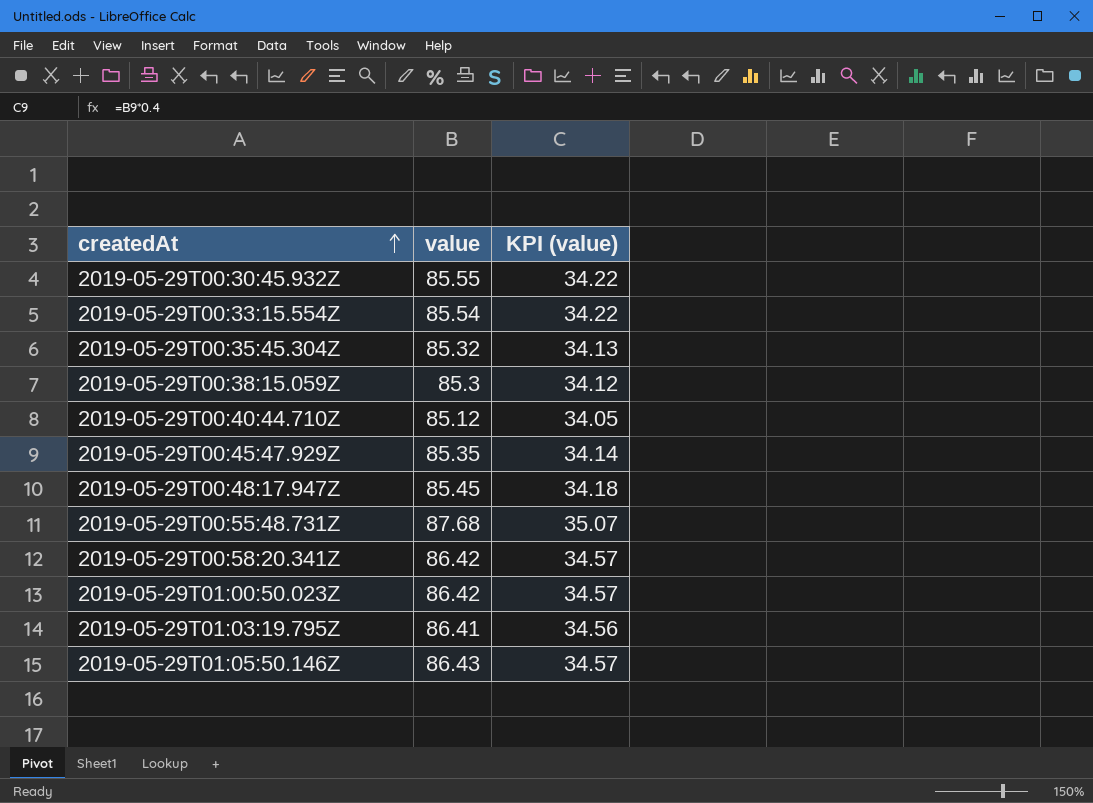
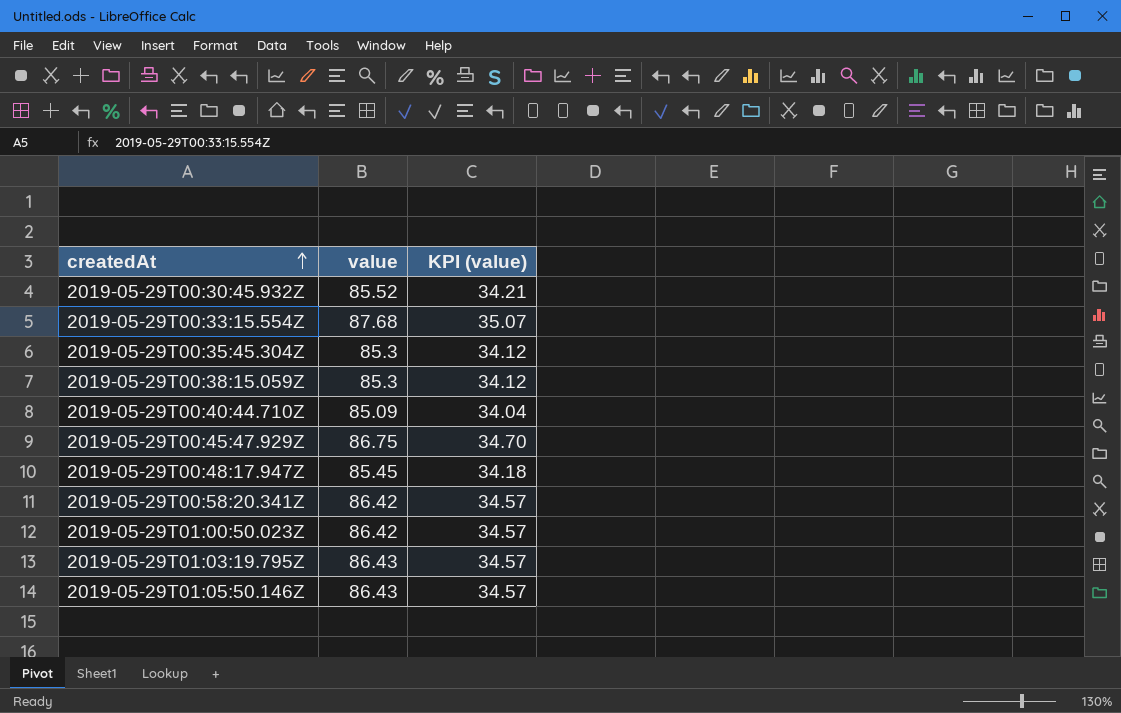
row 2019-05-29T00:55:48.731Z: 87.68 | 35.07 -> none
2019-05-29T00:30:45.932Z | value: 85.55 -> 85.52
2019-05-29T00:30:45.932Z | KPI (value): 34.22 -> 34.21
2019-05-29T00:33:15.554Z | value: 85.54 -> 87.68
2019-05-29T00:33:15.554Z | KPI (value): 34.22 -> 35.07
2019-05-29T00:35:45.304Z | value: 85.32 -> 85.3
2019-05-29T00:35:45.304Z | KPI (value): 34.13 -> 34.12
2019-05-29T00:40:44.710Z | value: 85.12 -> 85.09
2019-05-29T00:40:44.710Z | KPI (value): 34.05 -> 34.04
2019-05-29T00:45:47.929Z | value: 85.35 -> 86.75
2019-05-29T00:45:47.929Z | KPI (value): 34.14 -> 34.70
2019-05-29T01:03:19.795Z | value: 86.41 -> 86.43
2019-05-29T01:03:19.795Z | KPI (value): 34.56 -> 34.57

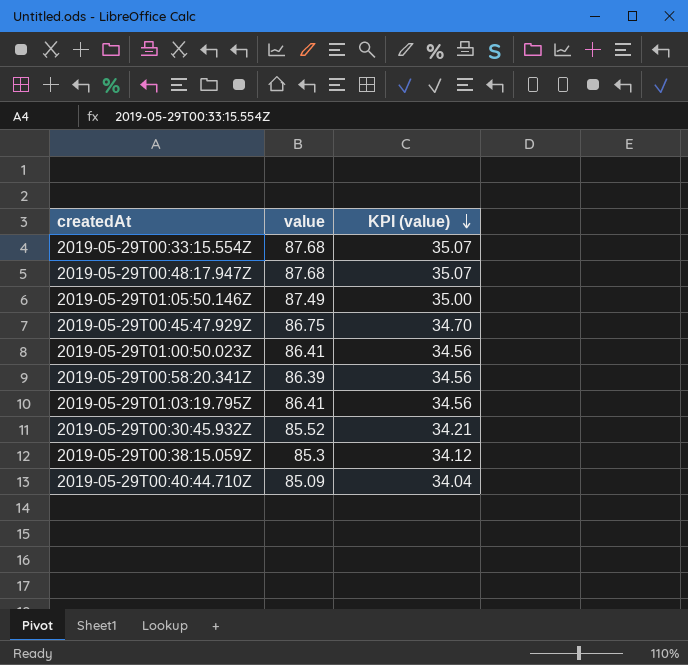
row order: createdAt ascending -> KPI (value) descending
row 2019-05-29T00:35:45.304Z: 85.3 | 34.12 -> none
2019-05-29T00:48:17.947Z | value: 85.45 -> 87.68
2019-05-29T00:48:17.947Z | KPI (value): 34.18 -> 35.07
2019-05-29T01:05:50.146Z | value: 86.43 -> 87.49
2019-05-29T01:05:50.146Z | KPI (value): 34.57 -> 35.00
2019-05-29T01:00:50.023Z | value: 86.42 -> 86.41
2019-05-29T01:00:50.023Z | KPI (value): 34.57 -> 34.56
2019-05-29T00:58:20.341Z | value: 86.42 -> 86.39
2019-05-29T00:58:20.341Z | KPI (value): 34.57 -> 34.56
2019-05-29T01:03:19.795Z | value: 86.43 -> 86.41
2019-05-29T01:03:19.795Z | KPI (value): 34.57 -> 34.56

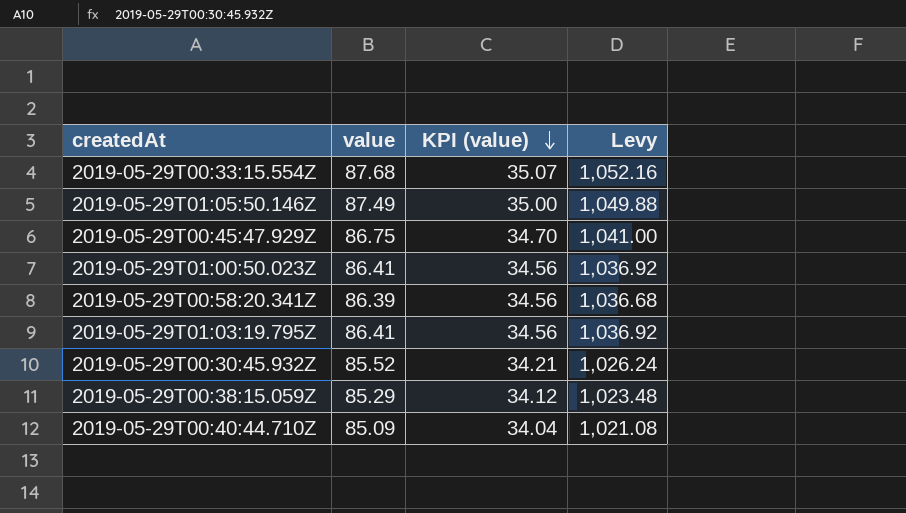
column Levy | formula: none -> [value] * 12
row 2019-05-29T00:48:17.947Z: 87.68 | 35.07 -> none
2019-05-29T00:38:15.059Z | value: 85.3 -> 85.29

